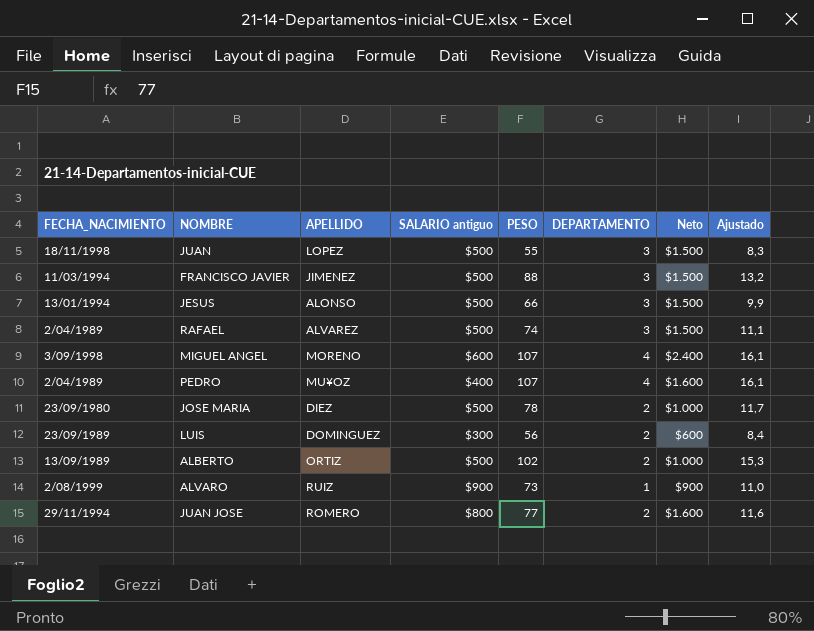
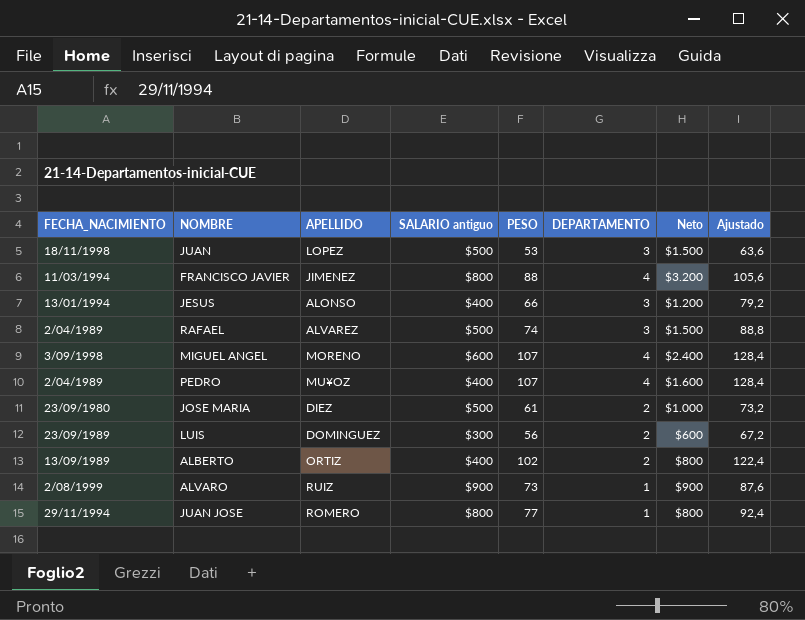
column Ajustado | formula: [PESO] * 0,15 -> [PESO] * 1,2
JUAN | PESO: 55 -> 53
FRANCISCO JAVIER | SALARIO antiguo: $500 -> $800
FRANCISCO JAVIER | DEPARTAMENTO: 3 -> 4
FRANCISCO JAVIER | Neto: $1.500 -> $3.200
JESUS | SALARIO antiguo: $500 -> $400
JESUS | Neto: $1.500 -> $1.200
JOSE MARIA | PESO: 78 -> 61
ALBERTO | SALARIO antiguo: $500 -> $400
ALBERTO | Neto: $1.000 -> $800
JUAN JOSE | DEPARTAMENTO: 2 -> 1
JUAN JOSE | Neto: $1.600 -> $800

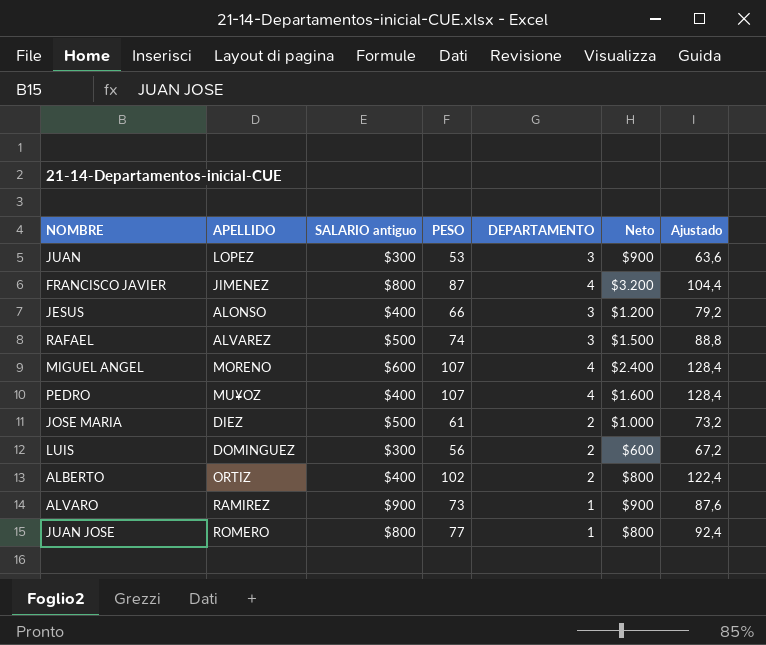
column FECHA_NACIMIENTO | position: 1 -> none
JUAN | SALARIO antiguo: $500 -> $300
JUAN | Neto: $1.500 -> $900
FRANCISCO JAVIER | PESO: 88 -> 87
FRANCISCO JAVIER | Ajustado: 105,6 -> 104,4
ALVARO | APELLIDO: RUIZ -> RAMIREZ

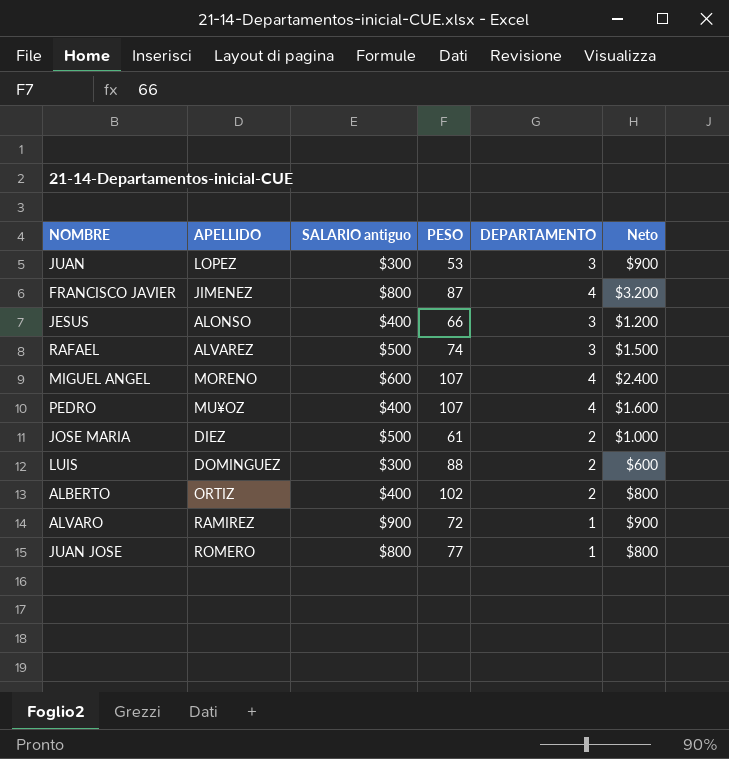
column Ajustado | formula: [PESO] * 1,2 -> none
LUIS | PESO: 56 -> 88
ALVARO | PESO: 73 -> 72

